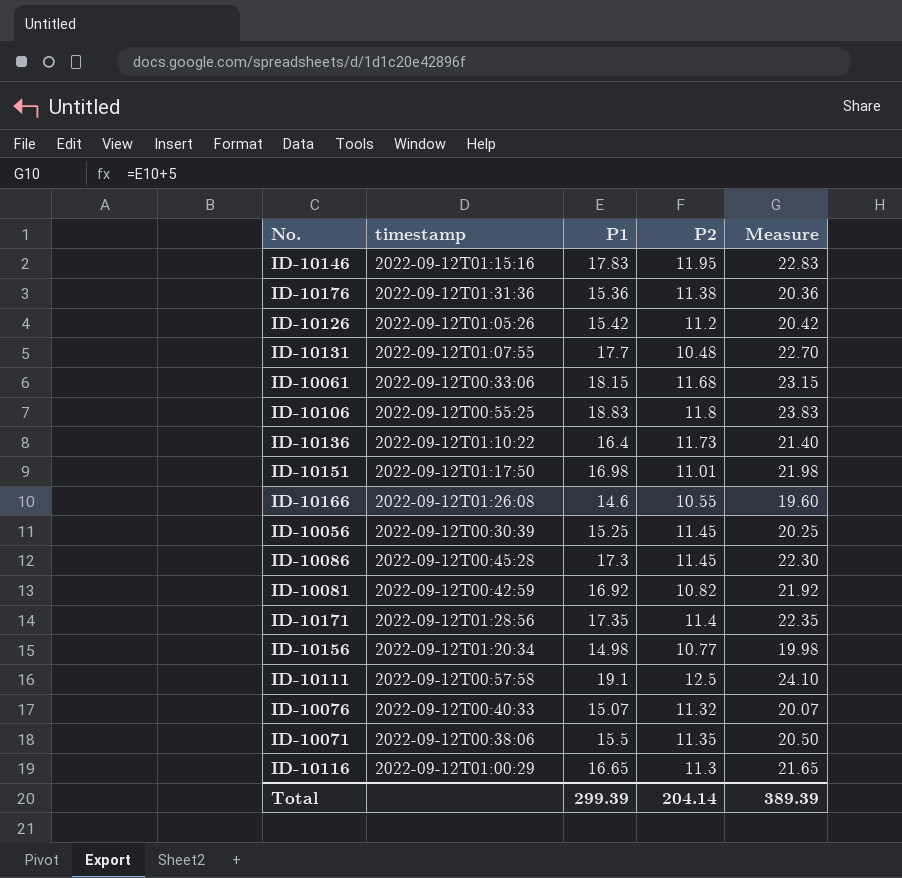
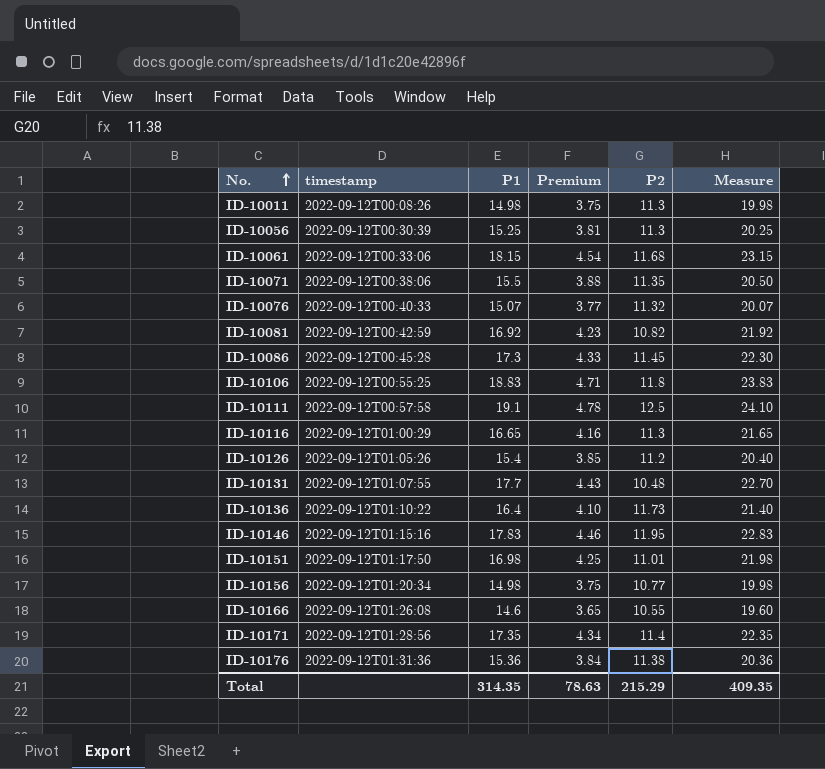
row order: none -> No. ascending
column Premium | formula: none -> [P1] * 0.25
row ID-10011: none -> 2022-09-12T00:08:26 | 14.98 | 3.75 | 11.3 | 19.98
ID-10056 | P2: 11.45 -> 11.3
ID-10126 | P1: 15.42 -> 15.4
ID-10126 | Measure: 20.42 -> 20.40
Total | P1: 299.39 -> 314.35
Total | P2: 204.14 -> 215.29
Total | Measure: 389.39 -> 409.35

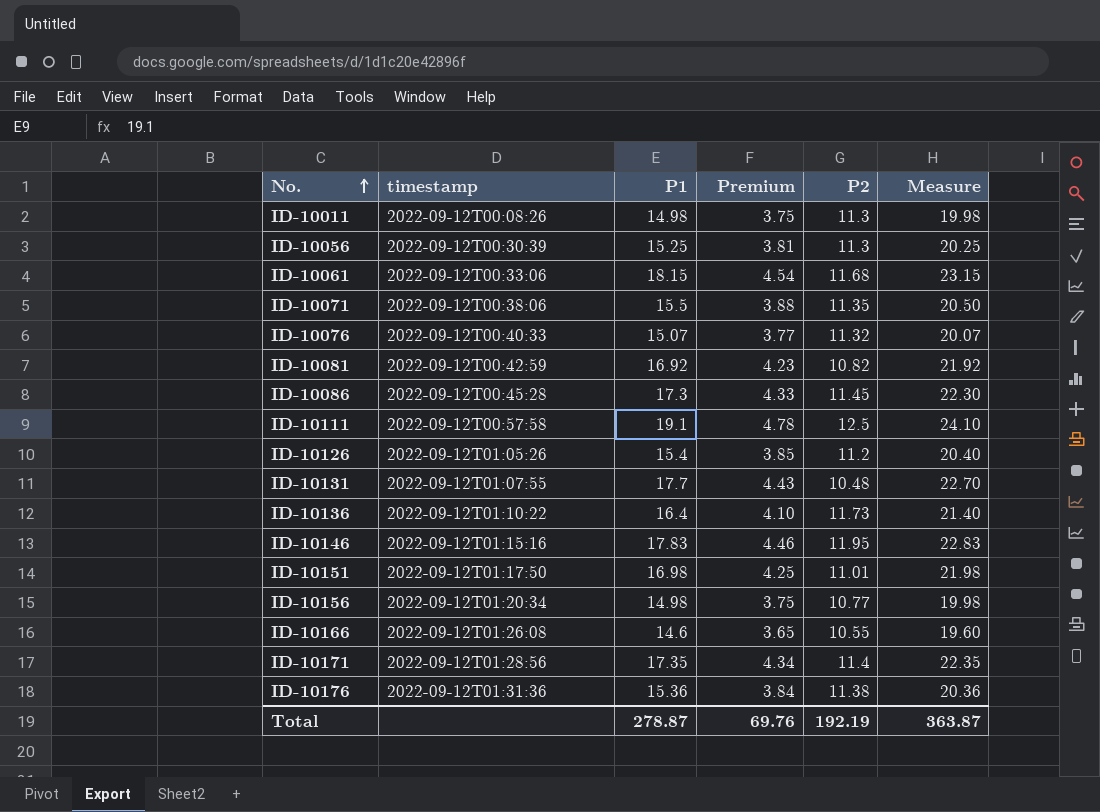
row ID-10106: 2022-09-12T00:55:25 | 18.83 | 4.71 | 11.8 | 23.83 -> none
row ID-10116: 2022-09-12T01:00:29 | 16.65 | 4.16 | 11.3 | 21.65 -> none
Total | P1: 314.35 -> 278.87
Total | Premium: 78.63 -> 69.76
Total | P2: 215.29 -> 192.19
Total | Measure: 409.35 -> 363.87

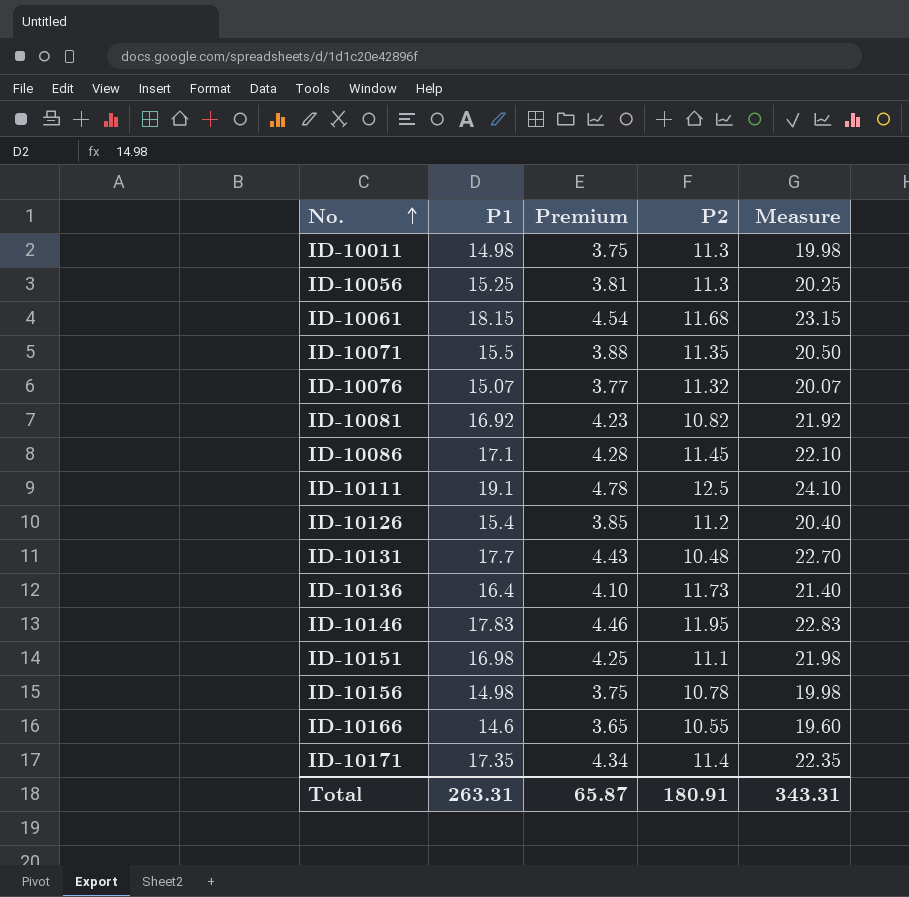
column timestamp | position: 2 -> none
row ID-10176: 2022-09-12T01:31:36 | 15.36 | 3.84 | 11.38 | 20.36 -> none
ID-10086 | P1: 17.3 -> 17.1
ID-10086 | Premium: 4.33 -> 4.28
ID-10086 | Measure: 22.30 -> 22.10
ID-10151 | P2: 11.01 -> 11.1
ID-10156 | P2: 10.77 -> 10.78
Total | P1: 278.87 -> 263.31
Total | Premium: 69.76 -> 65.87
Total | P2: 192.19 -> 180.91
Total | Measure: 363.87 -> 343.31

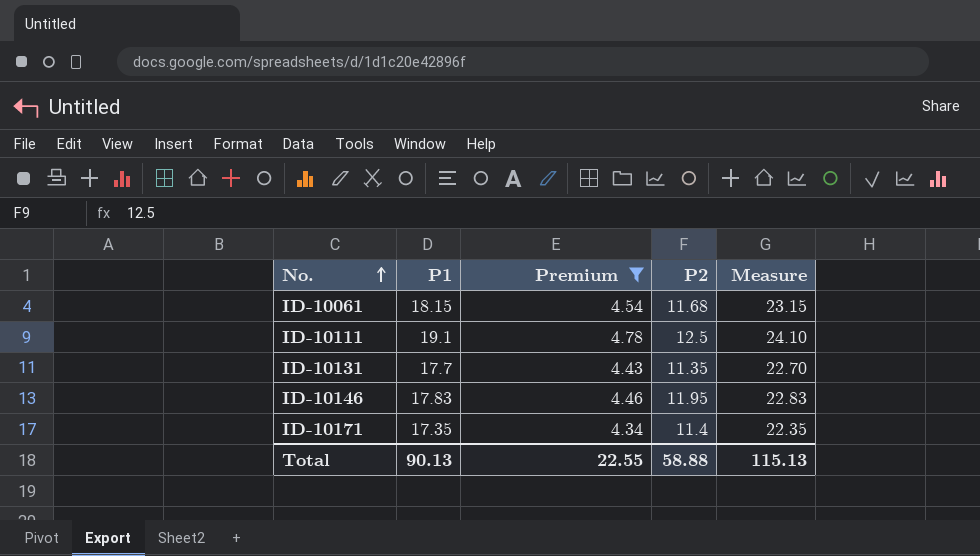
filter: none -> Premium >= 4.34
ID-10131 | P2: 10.48 -> 11.35
Total | P1: 263.31 -> 90.13
Total | Premium: 65.87 -> 22.55
Total | P2: 180.91 -> 58.88
Total | Measure: 343.31 -> 115.13

